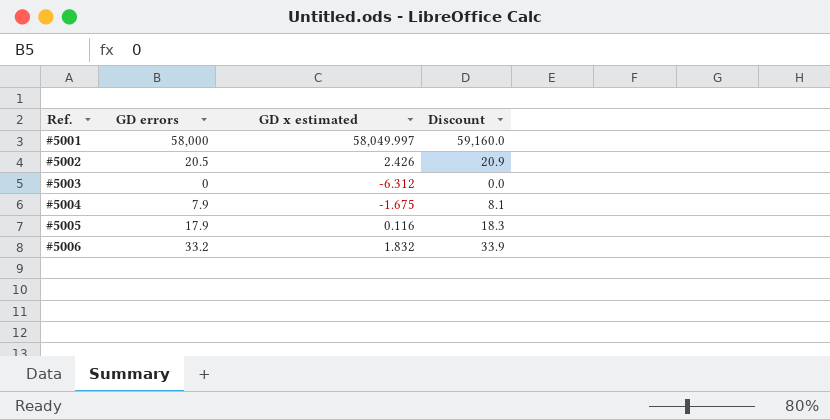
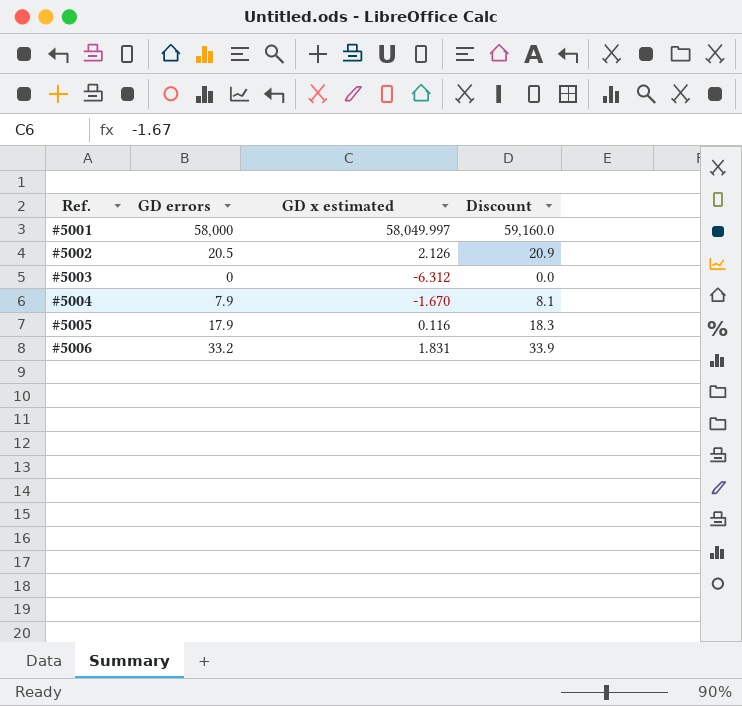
#5002 | GD x estimated: 2.426 -> 2.126
#5004 | GD x estimated: -1.675 -> -1.670
#5006 | GD x estimated: 1.832 -> 1.831

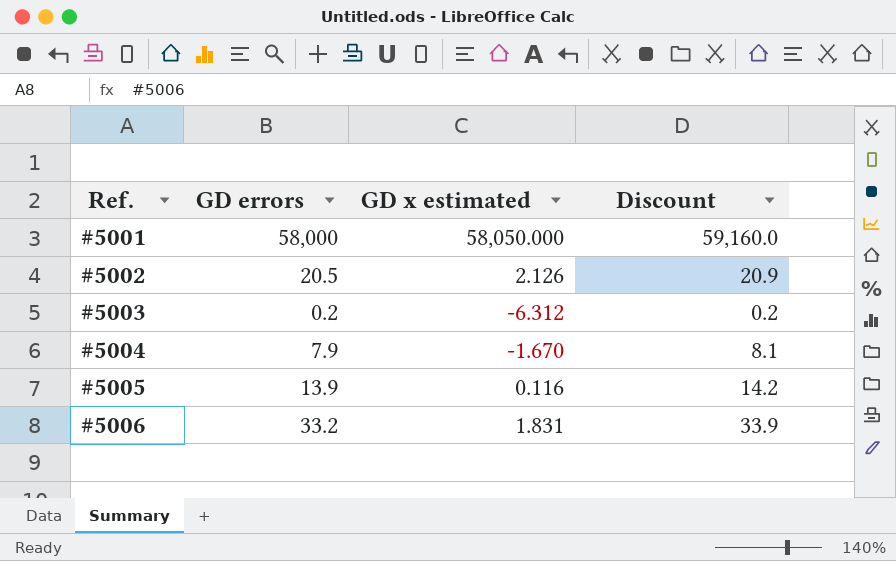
#5001 | GD x estimated: 58,049.997 -> 58,050.000
#5003 | GD errors: 0 -> 0.2
#5003 | Discount: 0.0 -> 0.2
#5005 | GD errors: 17.9 -> 13.9
#5005 | Discount: 18.3 -> 14.2

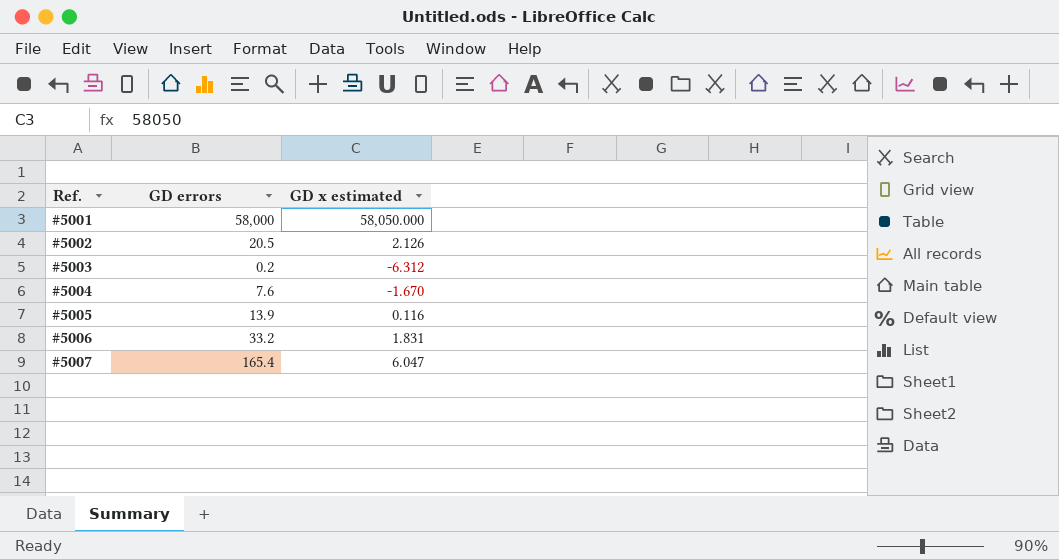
column Discount | formula: [GD errors] * 1.02 -> none
#5004 | GD errors: 7.9 -> 7.6
row #5007: none -> 165.4 | 6.047

